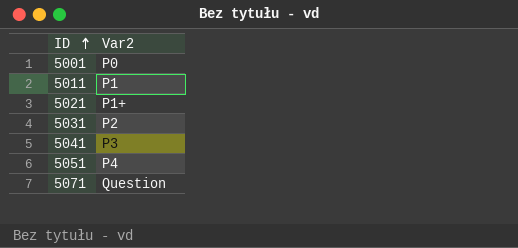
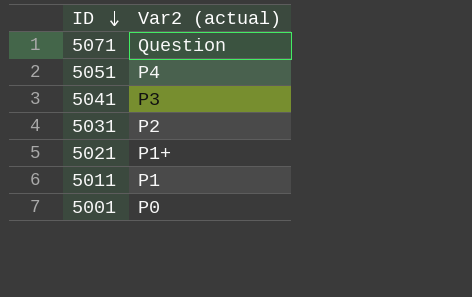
row order: ID ascending -> ID descending
column name: Var2 -> Var2 (actual)

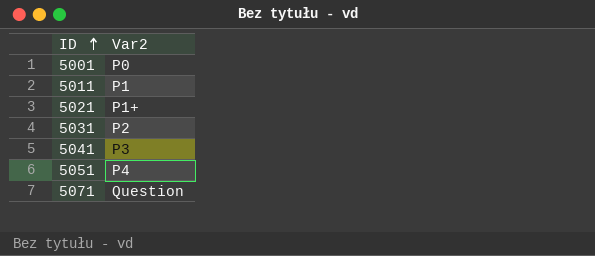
row order: ID descending -> ID ascending
column name: Var2 (actual) -> Var2

